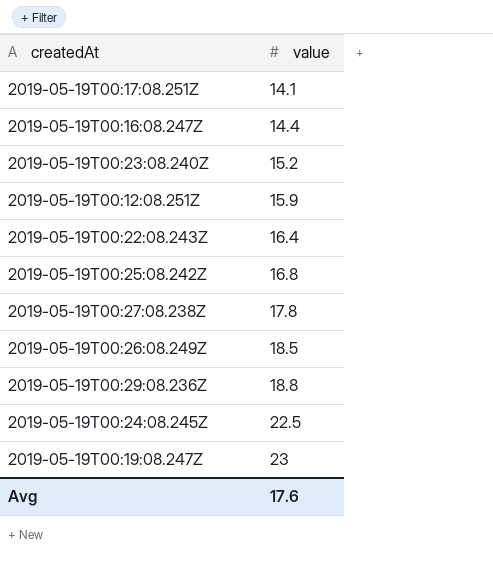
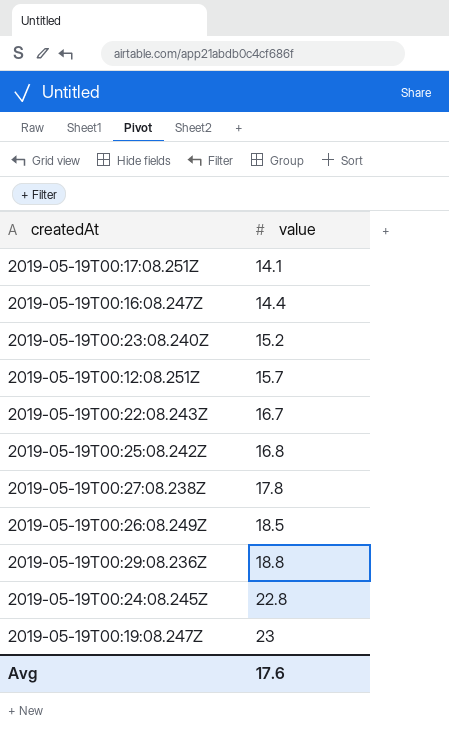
2019-05-19T00:12:08.251Z | value: 15.9 -> 15.7
2019-05-19T00:22:08.243Z | value: 16.4 -> 16.7
2019-05-19T00:24:08.245Z | value: 22.5 -> 22.8

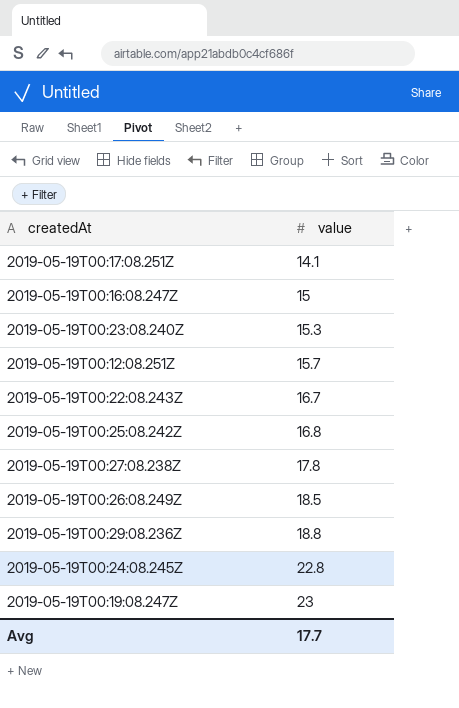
2019-05-19T00:16:08.247Z | value: 14.4 -> 15
2019-05-19T00:23:08.240Z | value: 15.2 -> 15.3
Avg | value: 17.6 -> 17.7

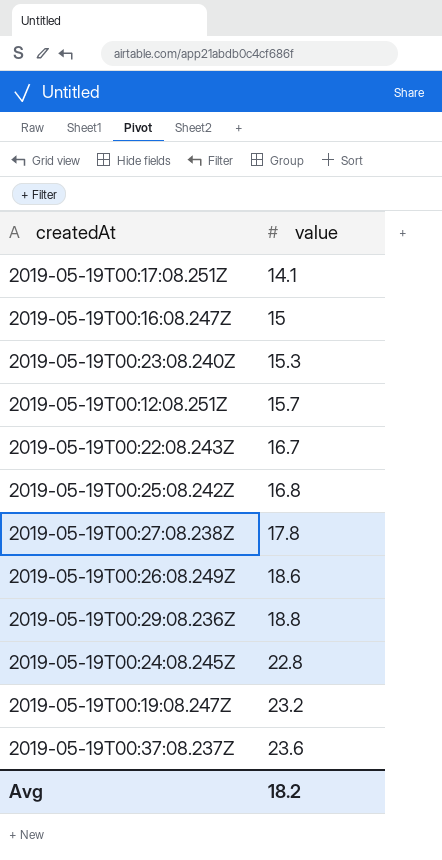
2019-05-19T00:26:08.249Z | value: 18.5 -> 18.6
2019-05-19T00:19:08.247Z | value: 23 -> 23.2
row 2019-05-19T00:37:08.237Z: none -> 23.6
Avg | value: 17.7 -> 18.2

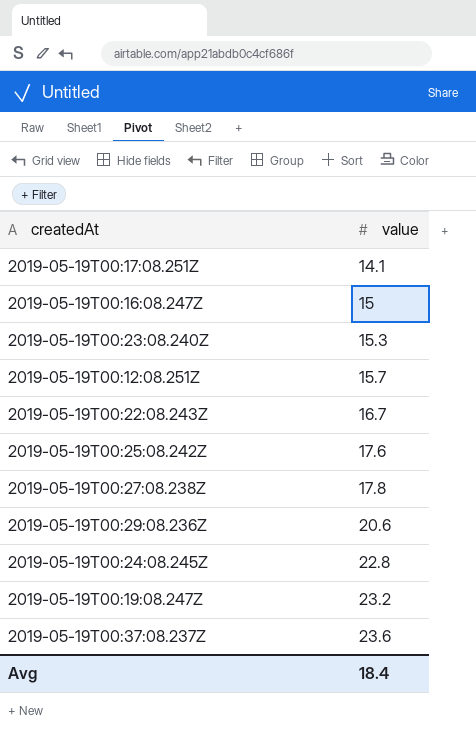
row 2019-05-19T00:26:08.249Z: 18.6 -> none
2019-05-19T00:25:08.242Z | value: 16.8 -> 17.6
2019-05-19T00:29:08.236Z | value: 18.8 -> 20.6
Avg | value: 18.2 -> 18.4

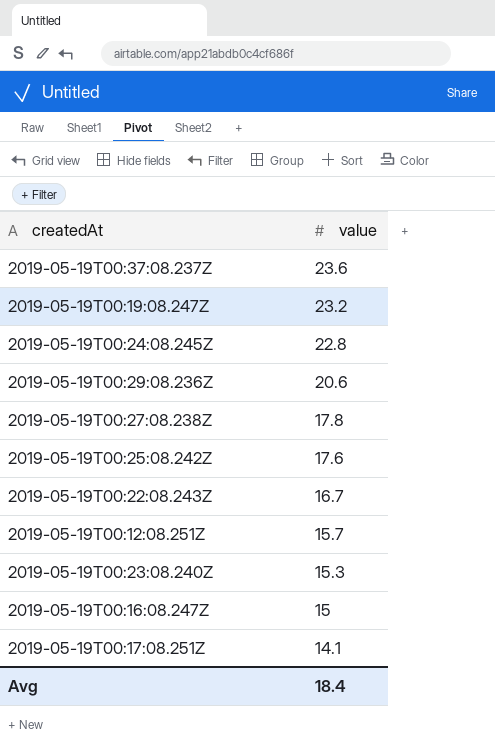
row order: value ascending -> value descending

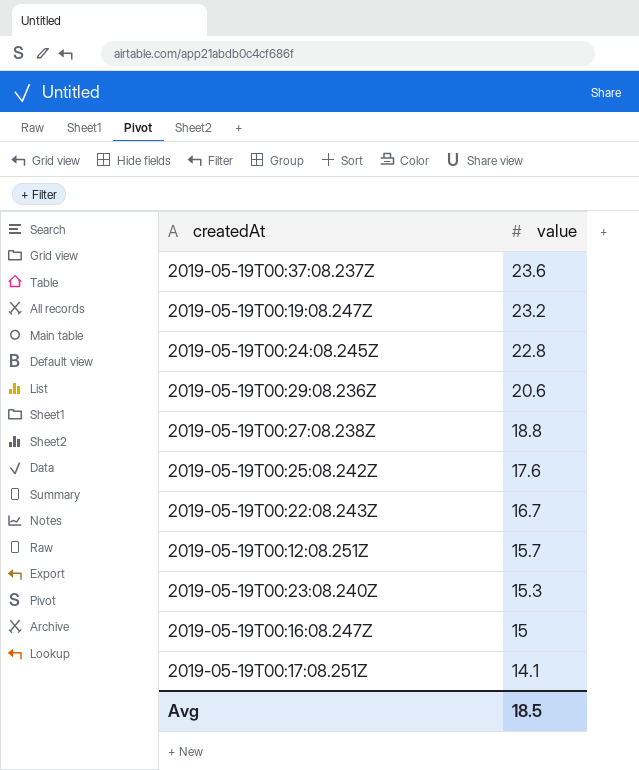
2019-05-19T00:27:08.238Z | value: 17.8 -> 18.8
Avg | value: 18.4 -> 18.5

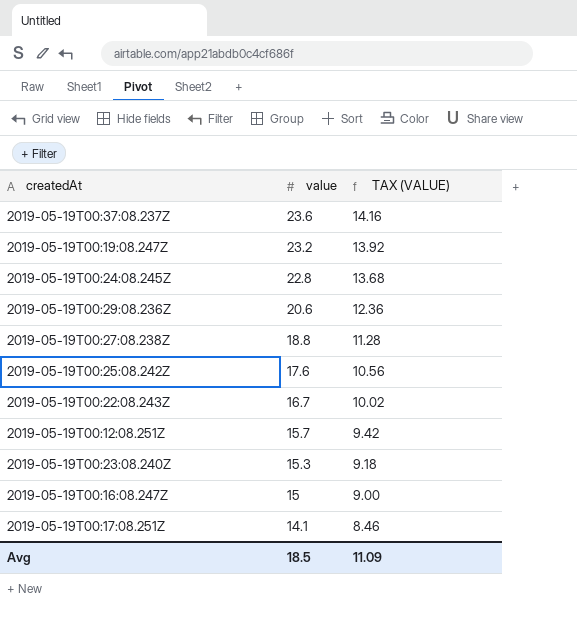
column TAX (VALUE) | formula: none -> [value] * 0.6

